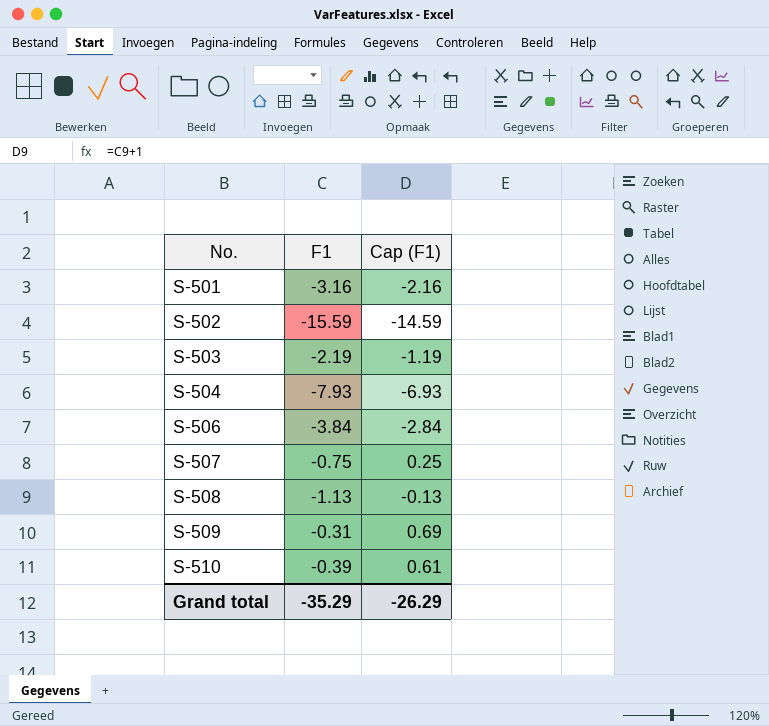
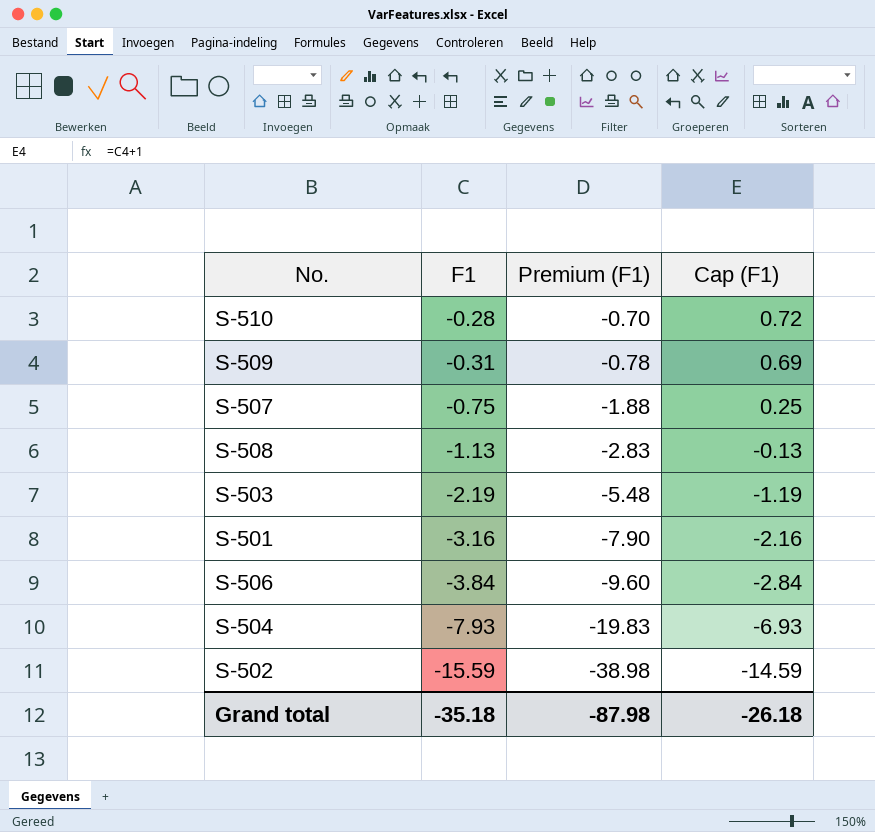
row order: No. ascending -> F1 descending
column Premium (F1) | formula: none -> [F1] * 2.5
S-510 | F1: -0.39 -> -0.28
S-510 | Cap (F1): 0.61 -> 0.72
Grand total | F1: -35.29 -> -35.18
Grand total | Cap (F1): -26.29 -> -26.18

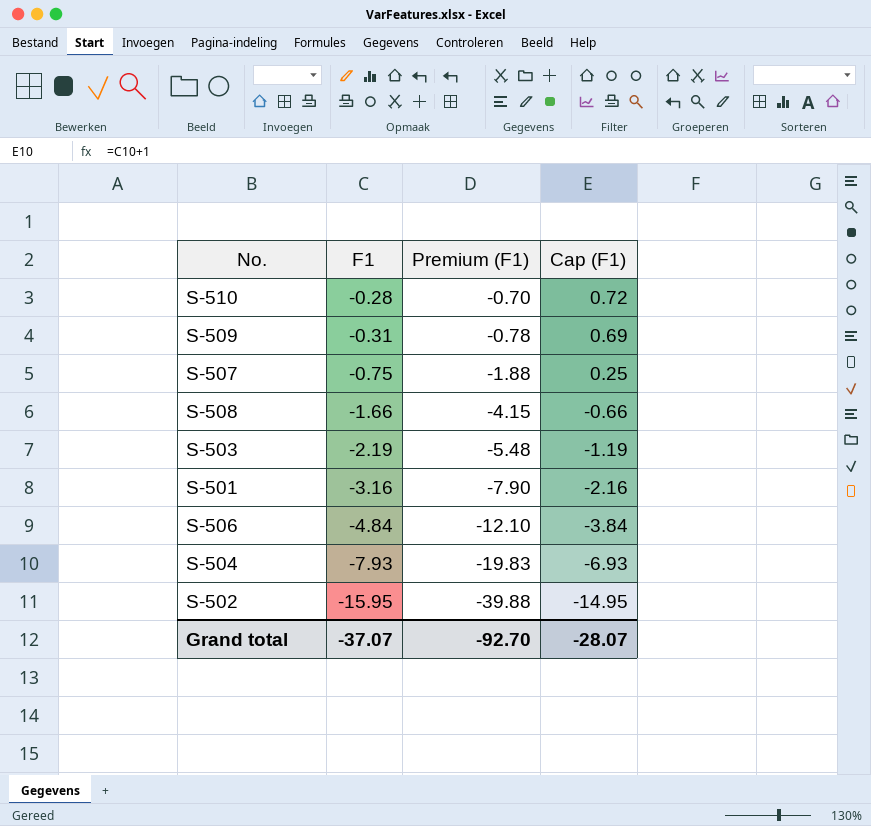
S-508 | F1: -1.13 -> -1.66
S-508 | Premium (F1): -2.83 -> -4.15
S-508 | Cap (F1): -0.13 -> -0.66
S-506 | F1: -3.84 -> -4.84
S-506 | Premium (F1): -9.60 -> -12.10
S-506 | Cap (F1): -2.84 -> -3.84
S-502 | F1: -15.59 -> -15.95
S-502 | Premium (F1): -38.98 -> -39.88
S-502 | Cap (F1): -14.59 -> -14.95
Grand total | F1: -35.18 -> -37.07
Grand total | Premium (F1): -87.98 -> -92.70
Grand total | Cap (F1): -26.18 -> -28.07

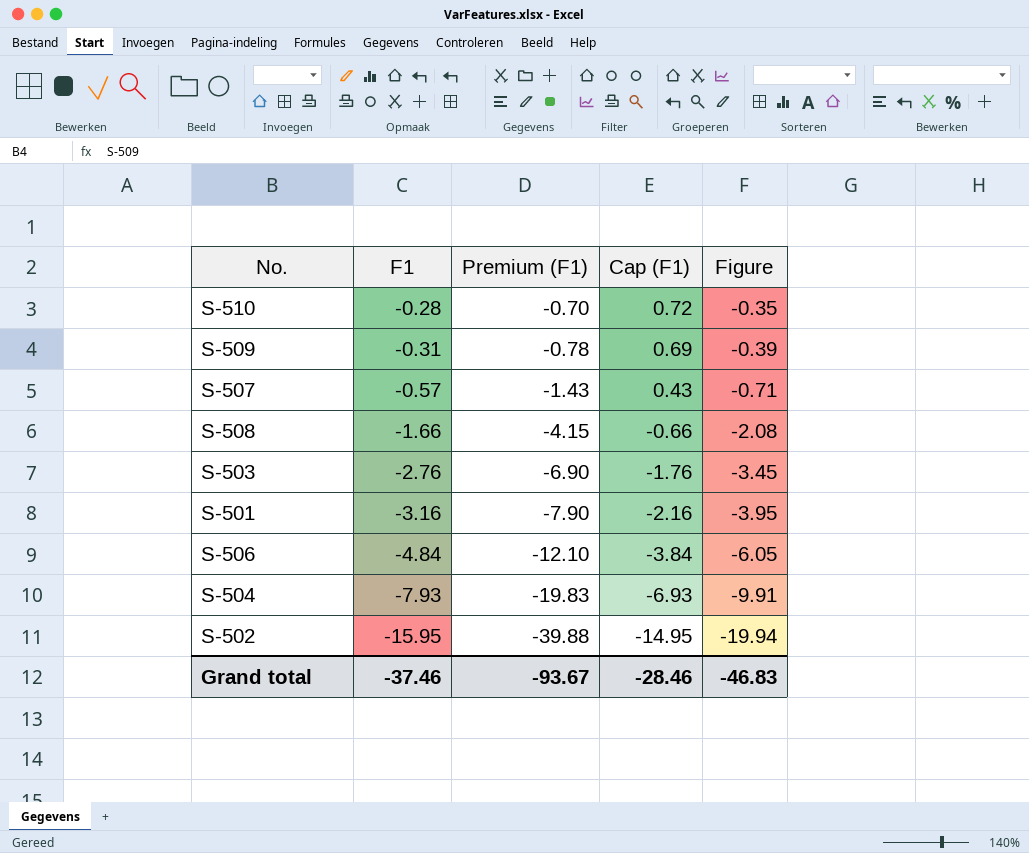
column Figure | formula: none -> [F1] * 1.25
S-507 | F1: -0.75 -> -0.57
S-507 | Premium (F1): -1.88 -> -1.43
S-507 | Cap (F1): 0.25 -> 0.43
S-503 | F1: -2.19 -> -2.76
S-503 | Premium (F1): -5.48 -> -6.90
S-503 | Cap (F1): -1.19 -> -1.76
Grand total | F1: -37.07 -> -37.46
Grand total | Premium (F1): -92.70 -> -93.67
Grand total | Cap (F1): -28.07 -> -28.46

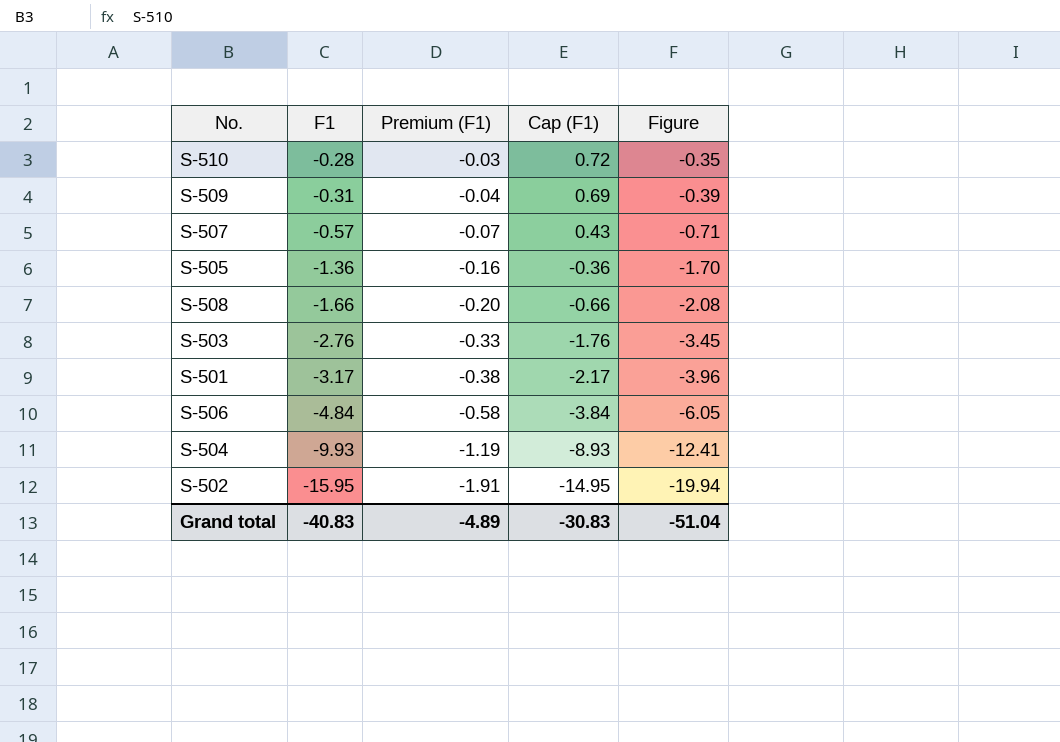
column Premium (F1) | formula: [F1] * 2.5 -> [F1] * 0.12
row S-505: none -> -1.36 | -0.16 | -0.36 | -1.70
S-501 | F1: -3.16 -> -3.17
S-501 | Cap (F1): -2.16 -> -2.17
S-501 | Figure: -3.95 -> -3.96
S-504 | F1: -7.93 -> -9.93
S-504 | Cap (F1): -6.93 -> -8.93
S-504 | Figure: -9.91 -> -12.41
Grand total | F1: -37.46 -> -40.83
Grand total | Premium (F1): -93.67 -> -4.89
Grand total | Cap (F1): -28.46 -> -30.83
Grand total | Figure: -46.83 -> -51.04

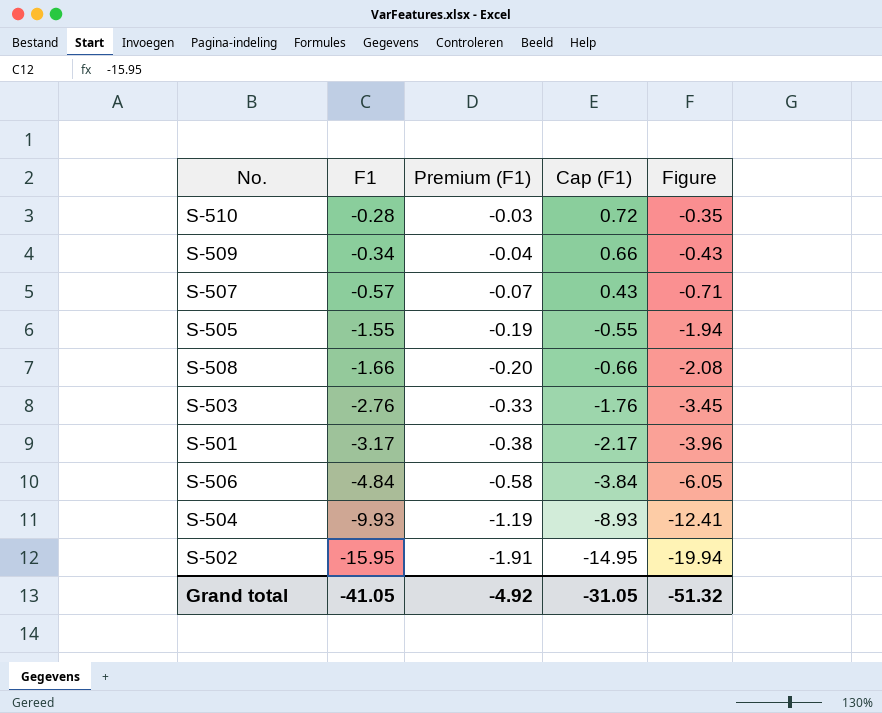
S-509 | F1: -0.31 -> -0.34
S-509 | Cap (F1): 0.69 -> 0.66
S-509 | Figure: -0.39 -> -0.43
S-505 | F1: -1.36 -> -1.55
S-505 | Premium (F1): -0.16 -> -0.19
S-505 | Cap (F1): -0.36 -> -0.55
S-505 | Figure: -1.70 -> -1.94
Grand total | F1: -40.83 -> -41.05
Grand total | Premium (F1): -4.89 -> -4.92
Grand total | Cap (F1): -30.83 -> -31.05
Grand total | Figure: -51.04 -> -51.32

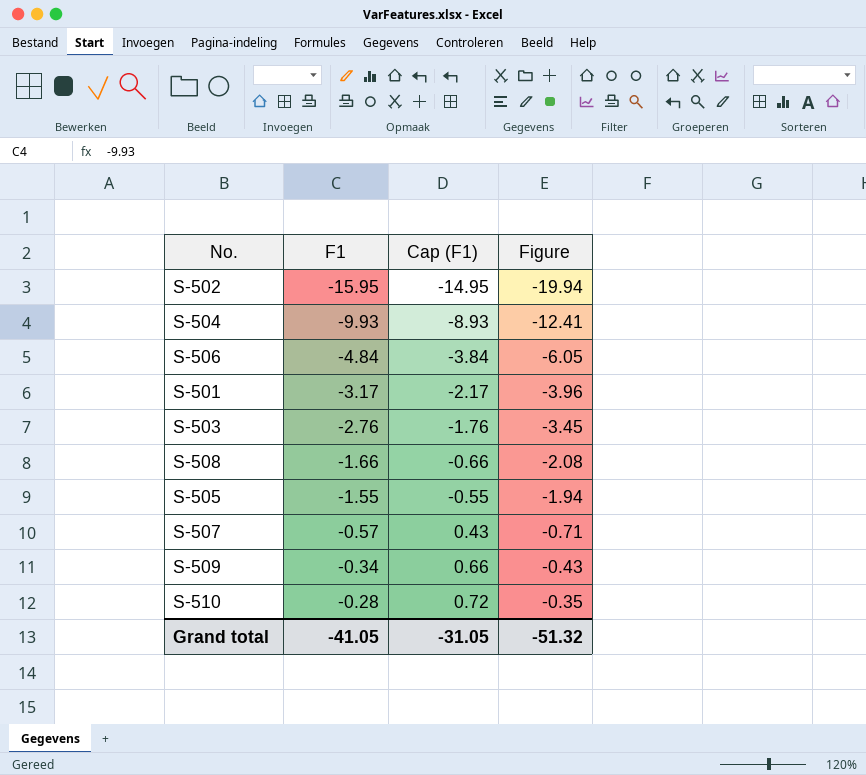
row order: F1 descending -> F1 ascending
column Premium (F1) | formula: [F1] * 0.12 -> none

